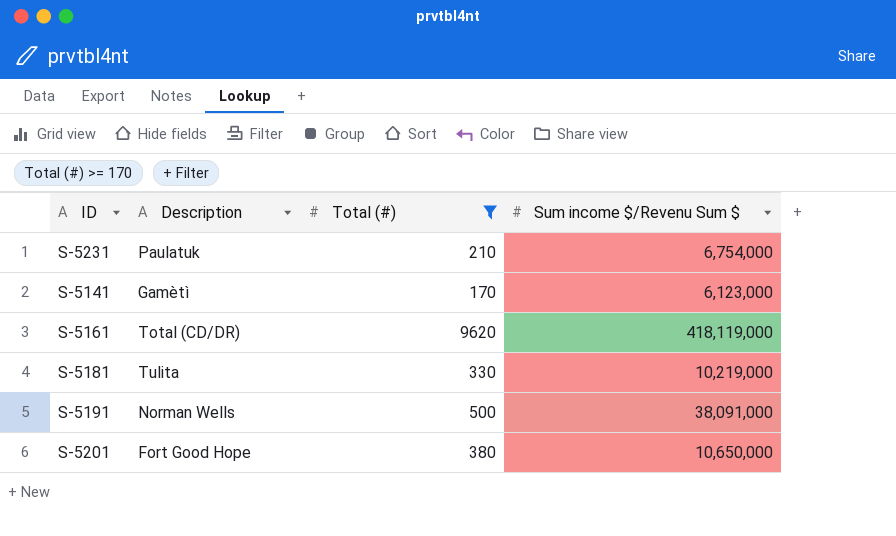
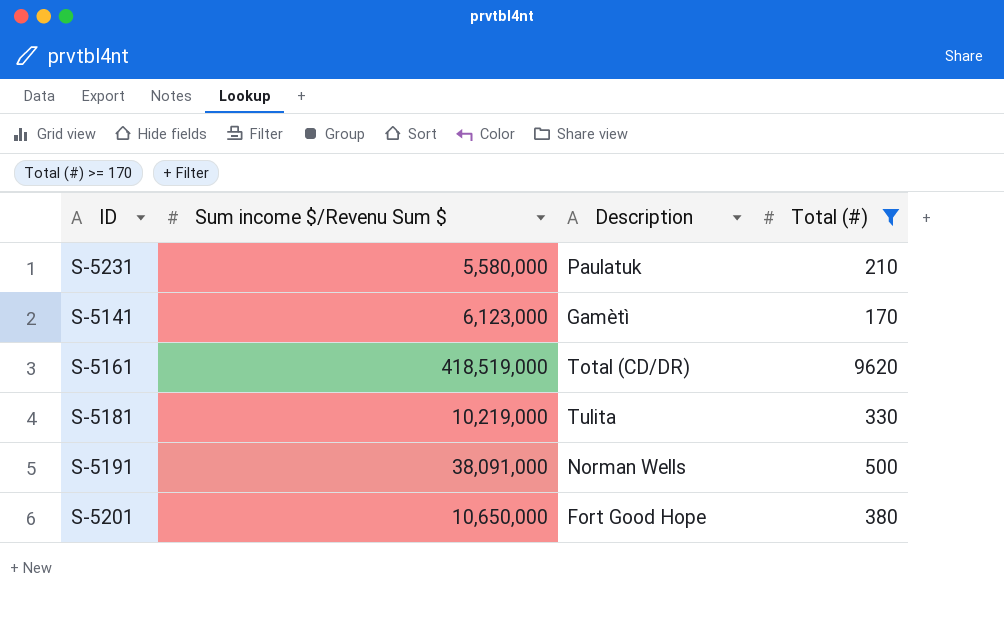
column Sum income $/Revenu Sum $ | position: 4 -> 2
S-5231 | Sum income $/Revenu Sum $: 6,754,000 -> 5,580,000
S-5161 | Sum income $/Revenu Sum $: 418,119,000 -> 418,519,000

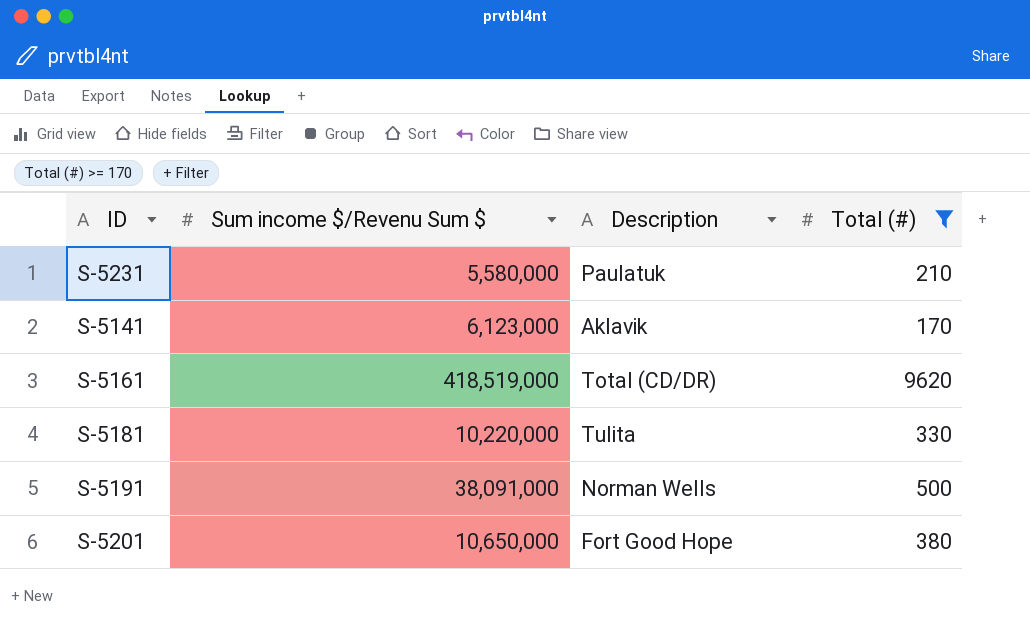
S-5141 | Description: Gamètì -> Aklavik
S-5181 | Sum income $/Revenu Sum $: 10,219,000 -> 10,220,000

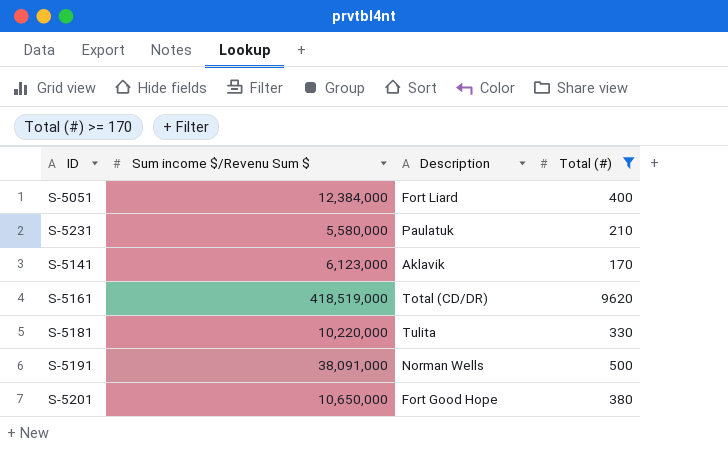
row S-5051: none -> 12,384,000 | Fort Liard | 400

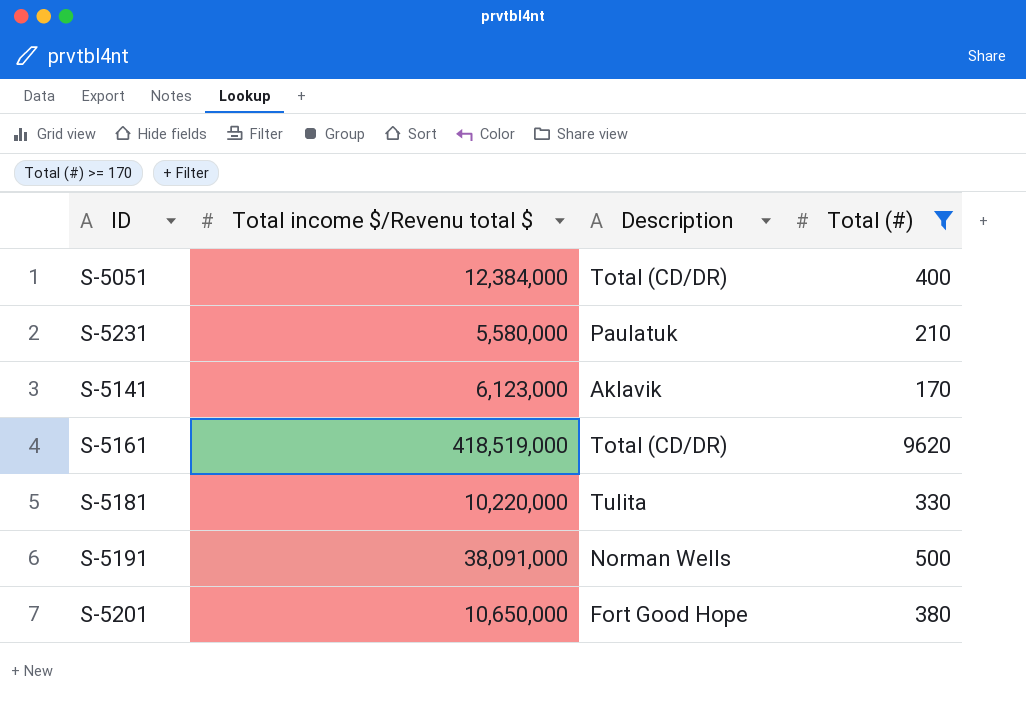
column name: Sum income $/Revenu Sum $ -> Total income $/Revenu total $
S-5051 | Description: Fort Liard -> Total (CD/DR)

